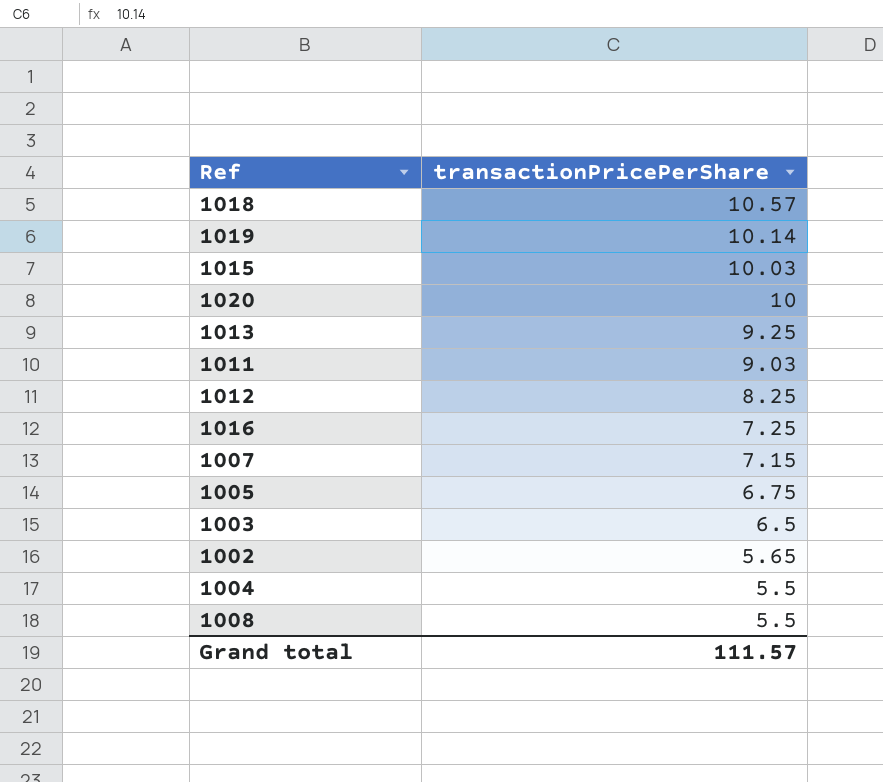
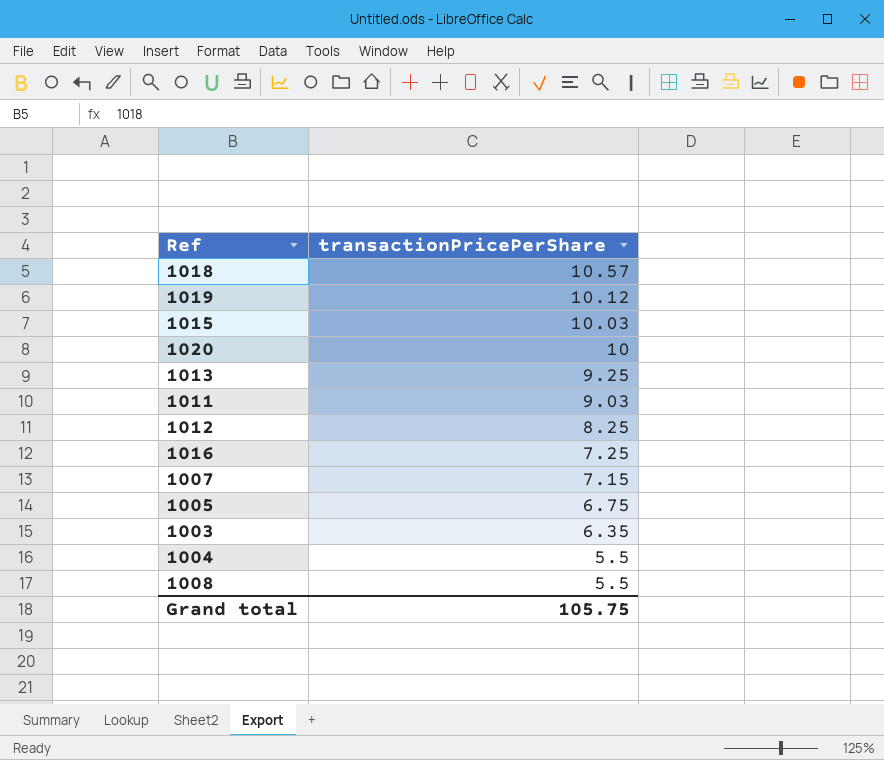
row 1002: 5.65 -> none
1019 | transactionPricePerShare: 10.14 -> 10.12
1003 | transactionPricePerShare: 6.5 -> 6.35
Grand total | transactionPricePerShare: 111.57 -> 105.75

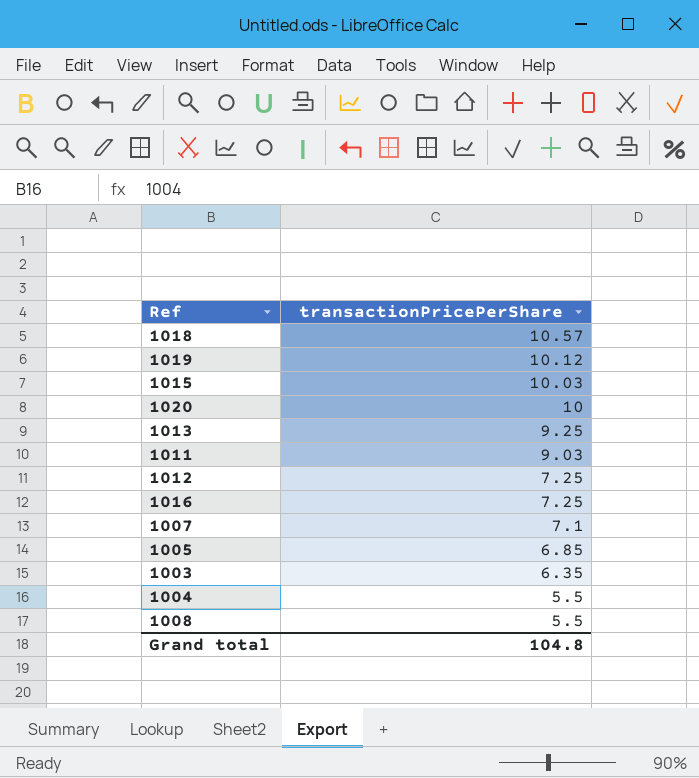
1012 | transactionPricePerShare: 8.25 -> 7.25
1007 | transactionPricePerShare: 7.15 -> 7.1
1005 | transactionPricePerShare: 6.75 -> 6.85
Grand total | transactionPricePerShare: 105.75 -> 104.8

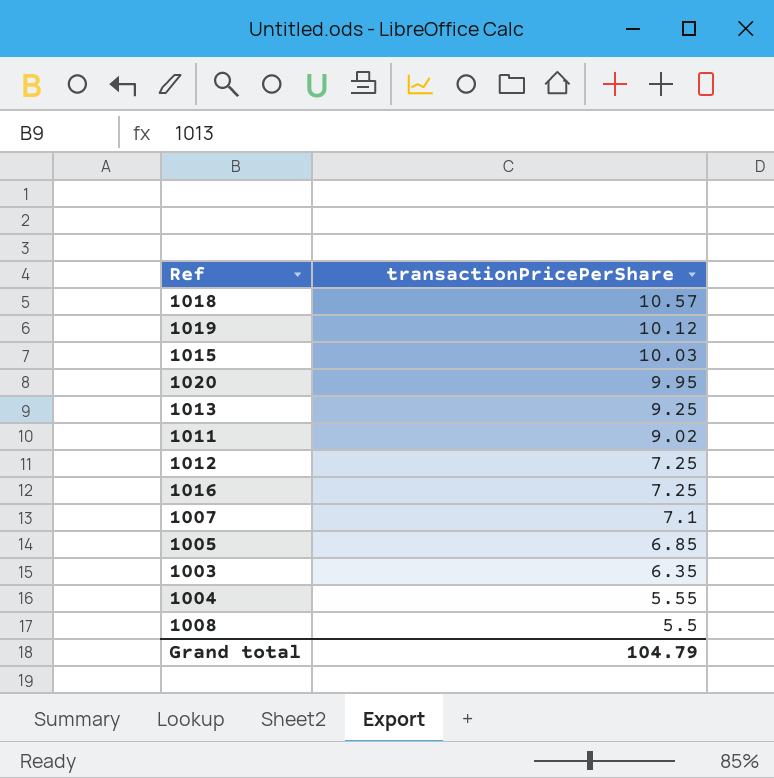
1020 | transactionPricePerShare: 10 -> 9.95
1011 | transactionPricePerShare: 9.03 -> 9.02
1004 | transactionPricePerShare: 5.5 -> 5.55
Grand total | transactionPricePerShare: 104.8 -> 104.79

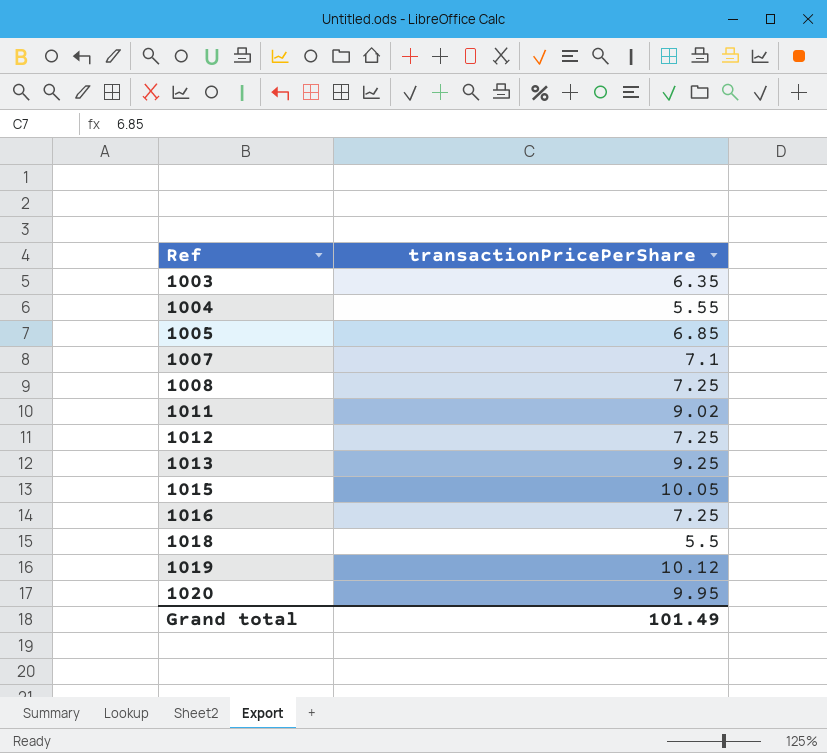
row order: transactionPricePerShare descending -> Ref ascending
1008 | transactionPricePerShare: 5.5 -> 7.25
1015 | transactionPricePerShare: 10.03 -> 10.05
1018 | transactionPricePerShare: 10.57 -> 5.5
Grand total | transactionPricePerShare: 104.79 -> 101.49

